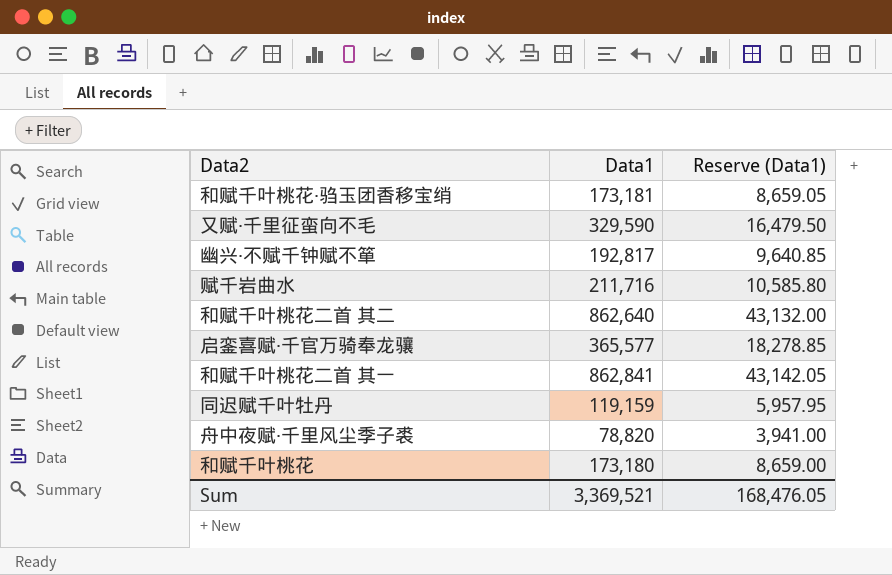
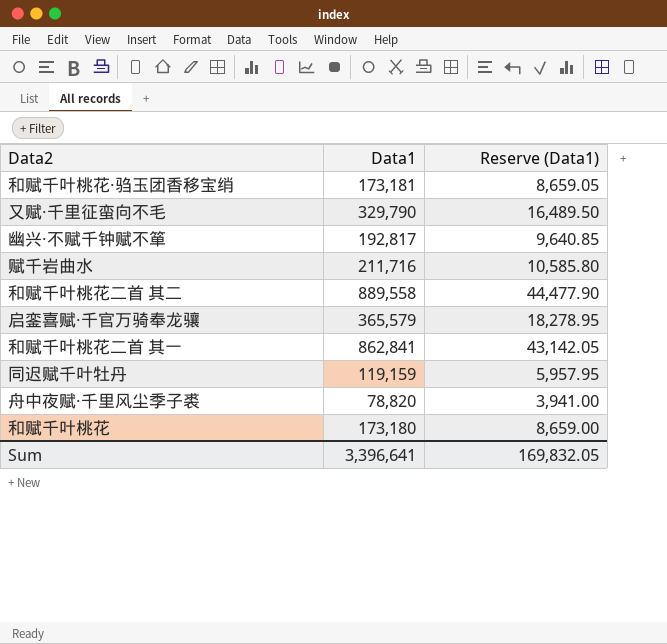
又赋·千里征蛮向不毛 | Data1: 329,590 -> 329,790
又赋·千里征蛮向不毛 | Reserve (Data1): 16,479.50 -> 16,489.50
和赋千叶桃花二首 其二 | Data1: 862,640 -> 889,558
和赋千叶桃花二首 其二 | Reserve (Data1): 43,132.00 -> 44,477.90
启銮喜赋·千官万骑奉龙骧 | Data1: 365,577 -> 365,579
启銮喜赋·千官万骑奉龙骧 | Reserve (Data1): 18,278.85 -> 18,278.95
Sum | Data1: 3,369,521 -> 3,396,641
Sum | Reserve (Data1): 168,476.05 -> 169,832.05

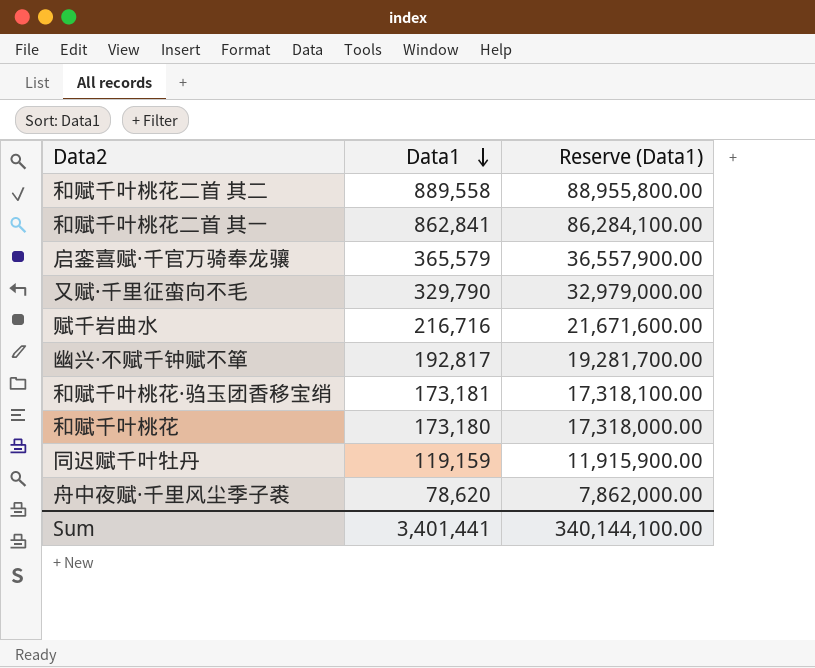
row order: none -> Data1 descending
column Reserve (Data1) | formula: [Data1] * 0.05 -> [Data1] * 100
赋千岩曲水 | Data1: 211,716 -> 216,716
舟中夜赋·千里风尘季子裘 | Data1: 78,820 -> 78,620
Sum | Data1: 3,396,641 -> 3,401,441
Sum | Reserve (Data1): 169,832.05 -> 340,144,100.00

